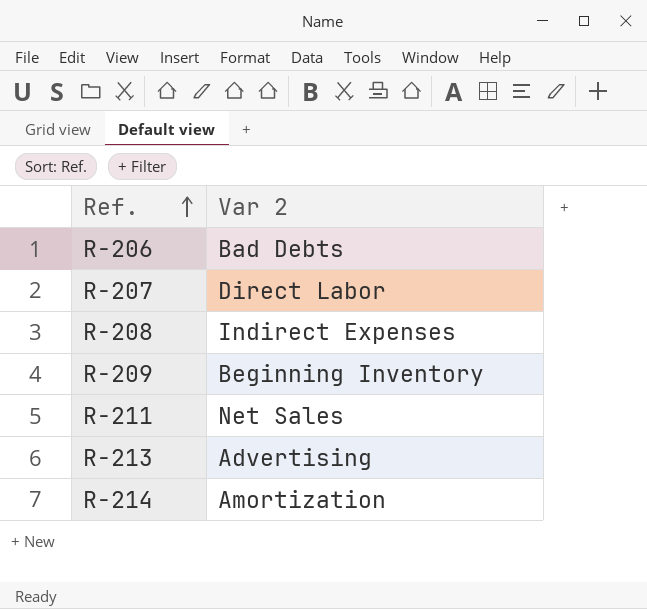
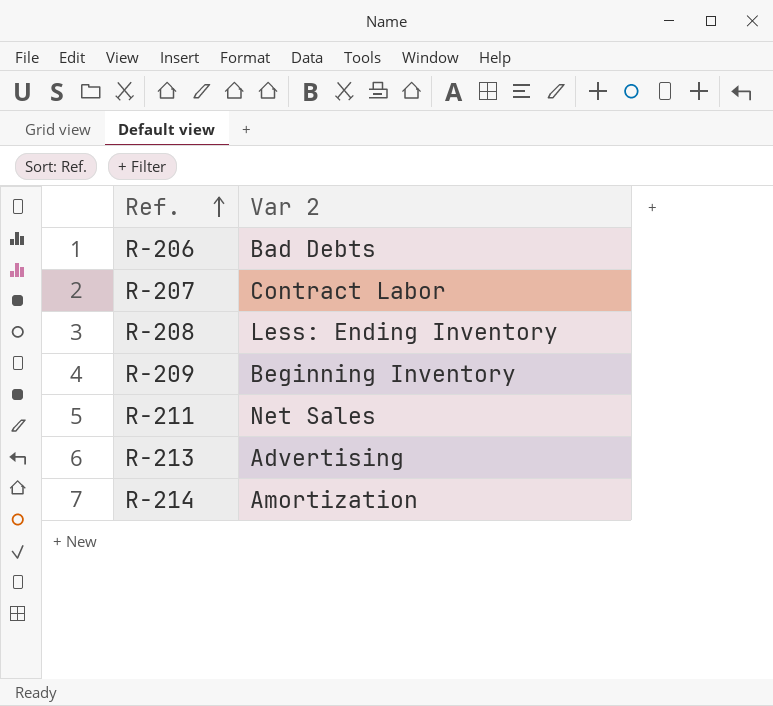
R-207 | Var 2: Direct Labor -> Contract Labor
R-208 | Var 2: Indirect Expenses -> Less: Ending Inventory

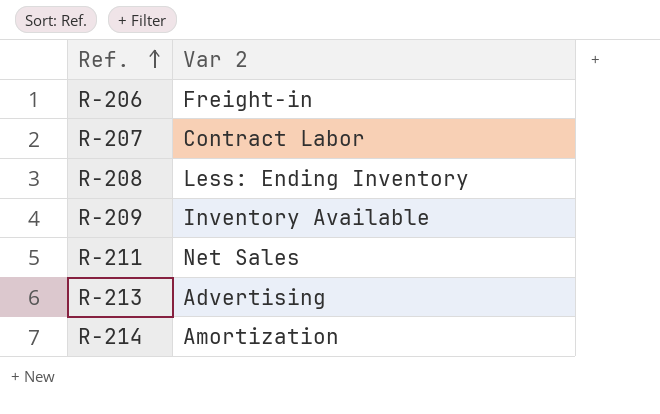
R-206 | Var 2: Bad Debts -> Freight-in
R-209 | Var 2: Beginning Inventory -> Inventory Available

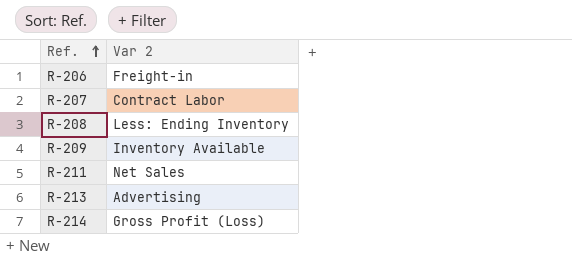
R-214 | Var 2: Amortization -> Gross Profit (Loss)

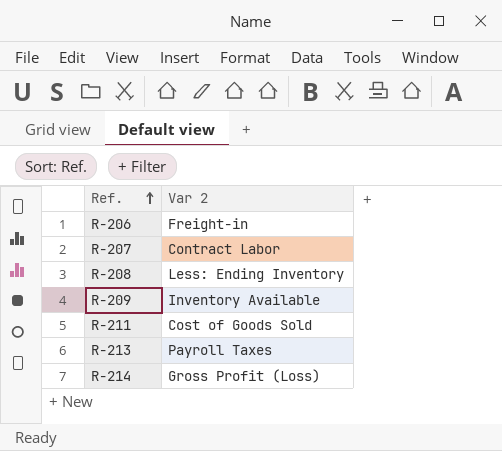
R-211 | Var 2: Net Sales -> Cost of Goods Sold
R-213 | Var 2: Advertising -> Payroll Taxes

